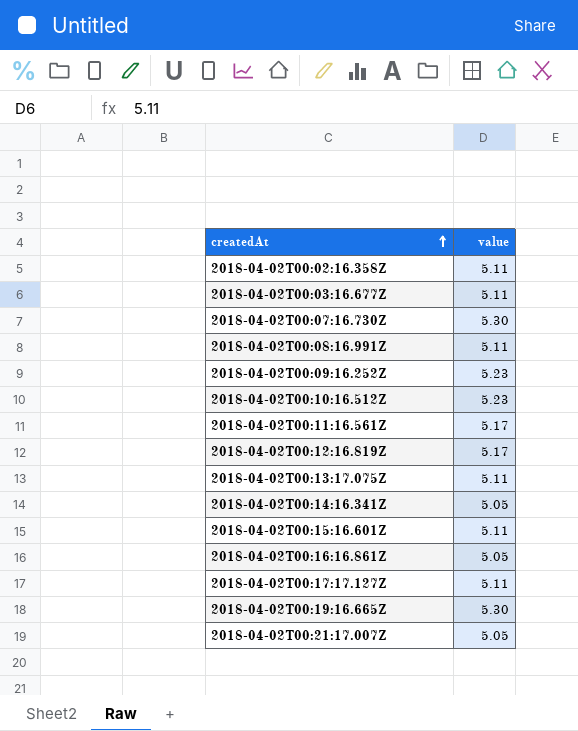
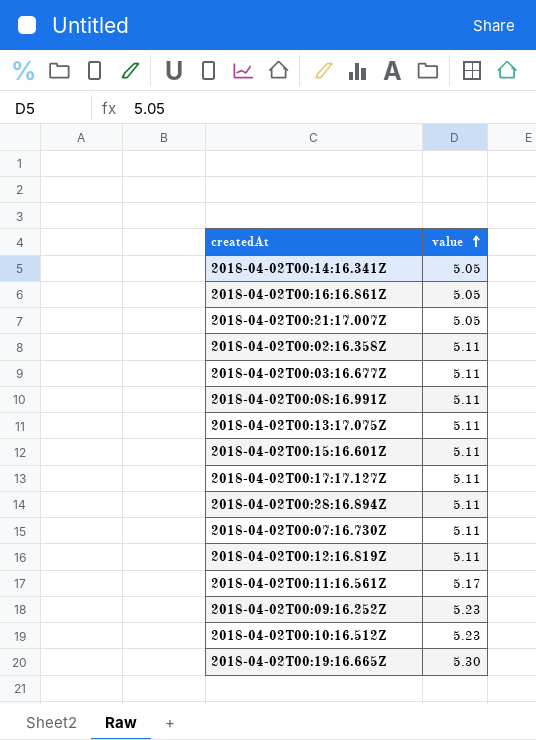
row order: createdAt ascending -> value ascending
row 2018-04-02T00:28:16.894Z: none -> 5.11
2018-04-02T00:07:16.730Z | value: 5.30 -> 5.11
2018-04-02T00:12:16.819Z | value: 5.17 -> 5.11

